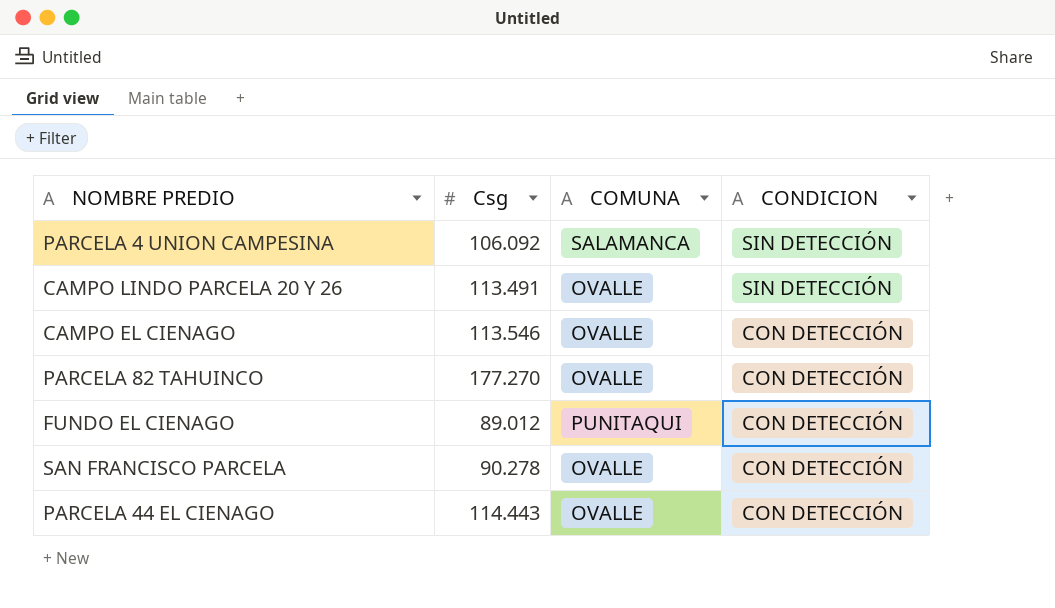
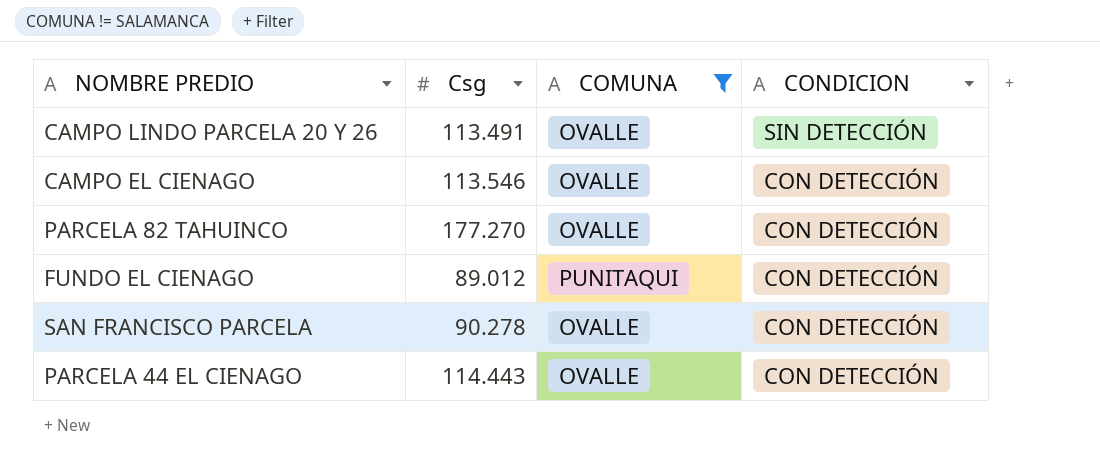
filter: none -> COMUNA != SALAMANCA

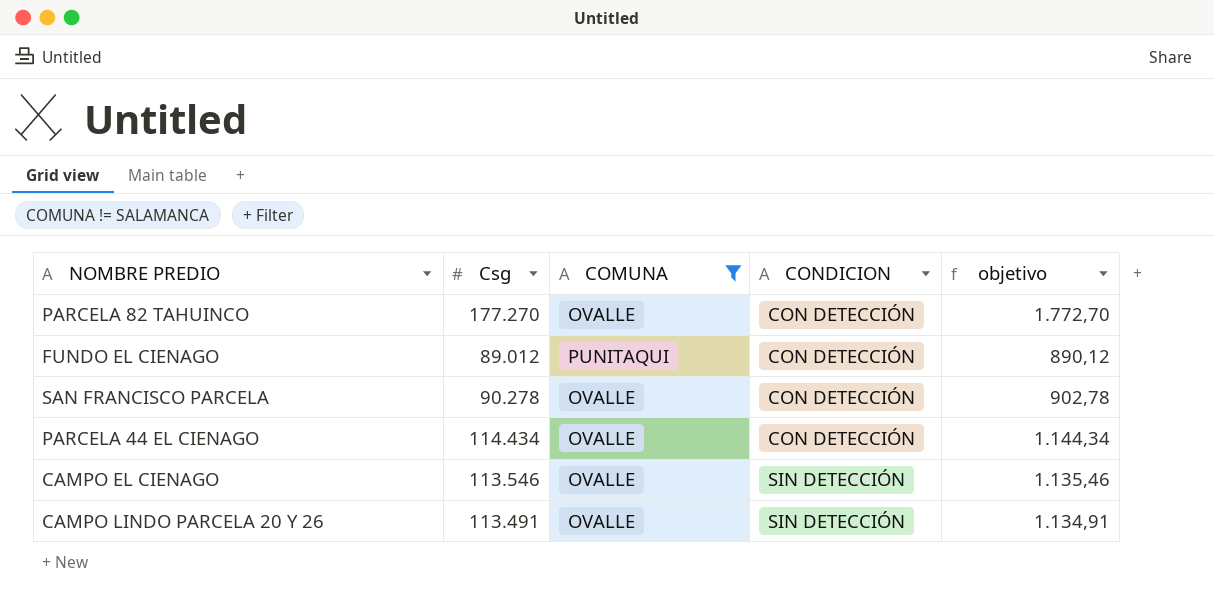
row order: CONDICION descending -> CONDICION ascending
column objetivo | formula: none -> [Csg] * 0,01
PARCELA 44 EL CIENAGO | Csg: 114.443 -> 114.434
CAMPO EL CIENAGO | CONDICION: CON DETECCIÓN -> SIN DETECCIÓN

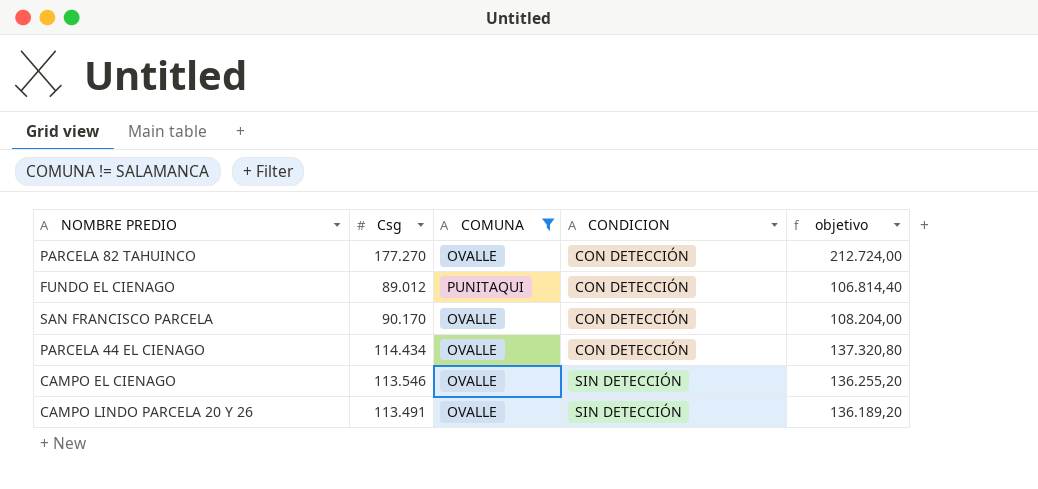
column objetivo | formula: [Csg] * 0,01 -> [Csg] * 1,2
SAN FRANCISCO PARCELA | Csg: 90.278 -> 90.170

